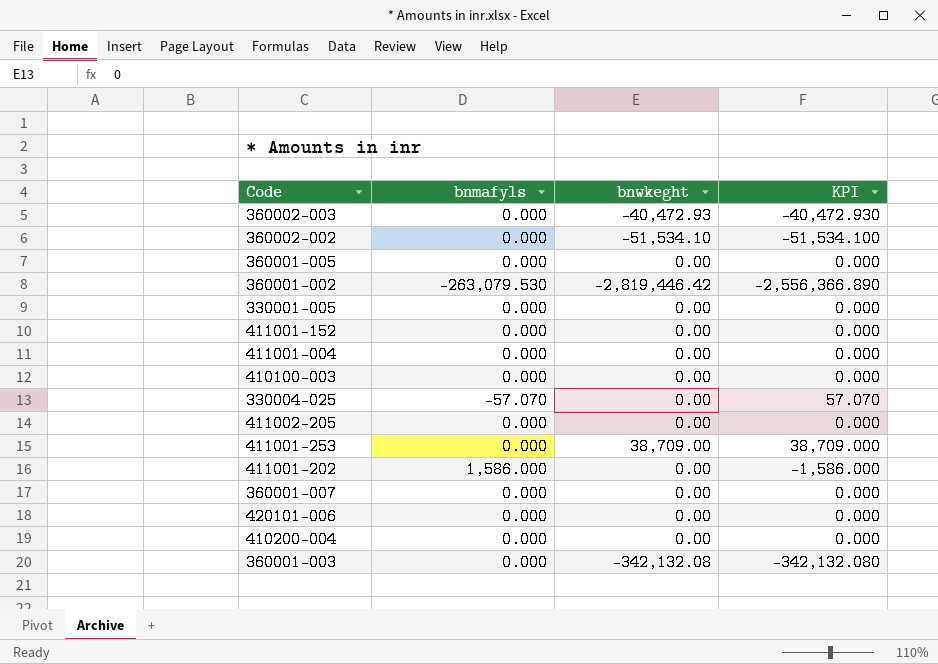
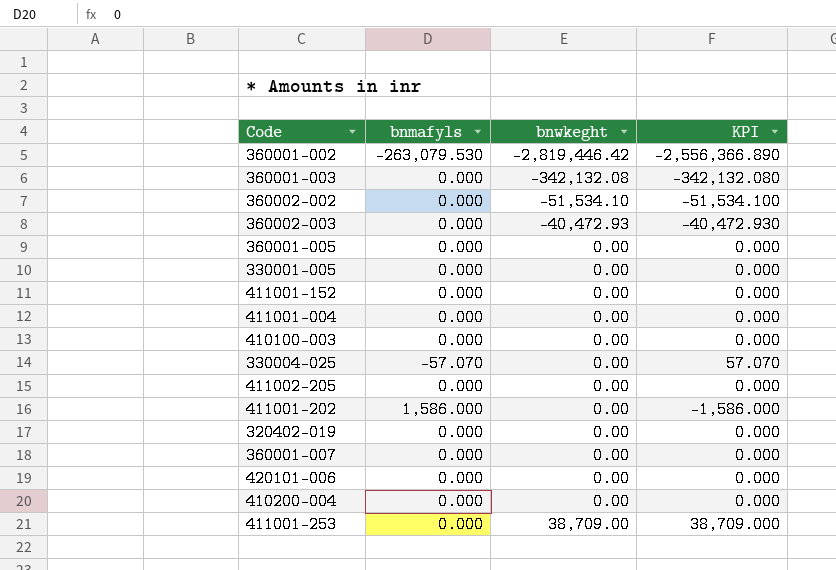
row order: none -> bnwkeght ascending
row 320402-019: none -> 0.000 | 0.00 | 0.000

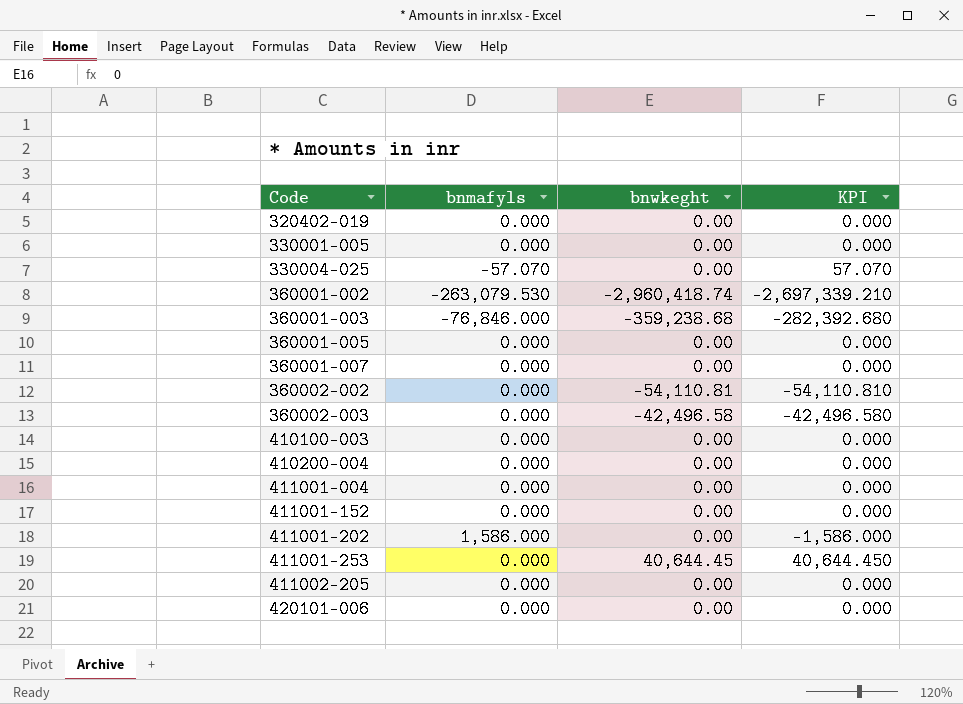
row order: bnwkeght ascending -> Code ascending
360001-002 | bnwkeght: -2,819,446.42 -> -2,960,418.74
360001-002 | KPI: -2,556,366.890 -> -2,697,339.210
360001-003 | bnmafyls: 0.000 -> -76,846.000
360001-003 | bnwkeght: -342,132.08 -> -359,238.68
360001-003 | KPI: -342,132.080 -> -282,392.680
360002-002 | bnwkeght: -51,534.10 -> -54,110.81
360002-002 | KPI: -51,534.100 -> -54,110.810
360002-003 | bnwkeght: -40,472.93 -> -42,496.58
360002-003 | KPI: -40,472.930 -> -42,496.580
411001-253 | bnwkeght: 38,709.00 -> 40,644.45
411001-253 | KPI: 38,709.000 -> 40,644.450

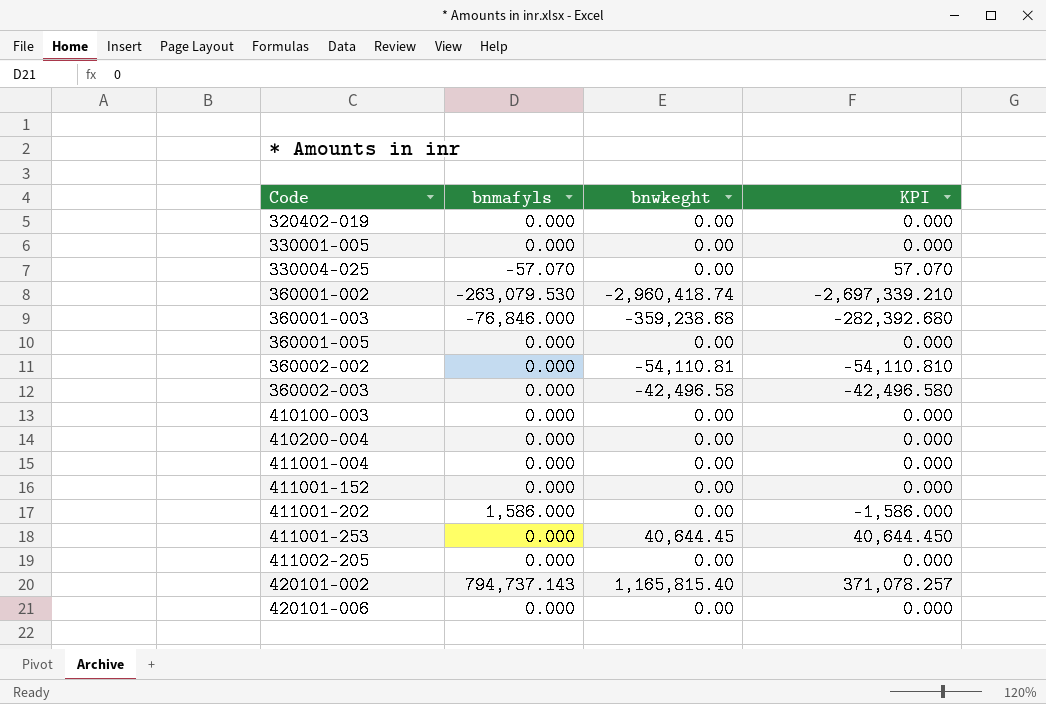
row 360001-007: 0.000 | 0.00 | 0.000 -> none
row 420101-002: none -> 794,737.143 | 1,165,815.40 | 371,078.257

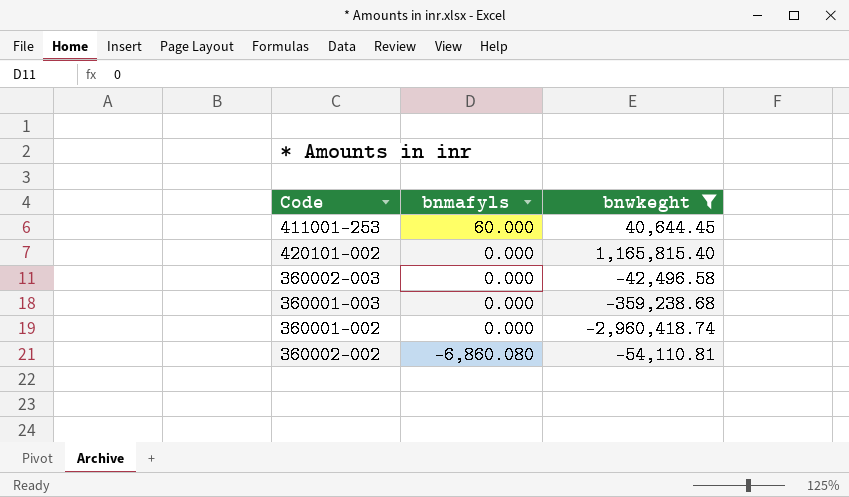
filter: none -> bnwkeght != 0.00
row order: Code ascending -> bnmafyls descending
column KPI | formula: [bnwkeght] - [bnmafyls] -> none
411001-253 | bnmafyls: 0.000 -> 60.000
420101-002 | bnmafyls: 794,737.143 -> 0.000
360001-003 | bnmafyls: -76,846.000 -> 0.000
360001-002 | bnmafyls: -263,079.530 -> 0.000
360002-002 | bnmafyls: 0.000 -> -6,860.080

